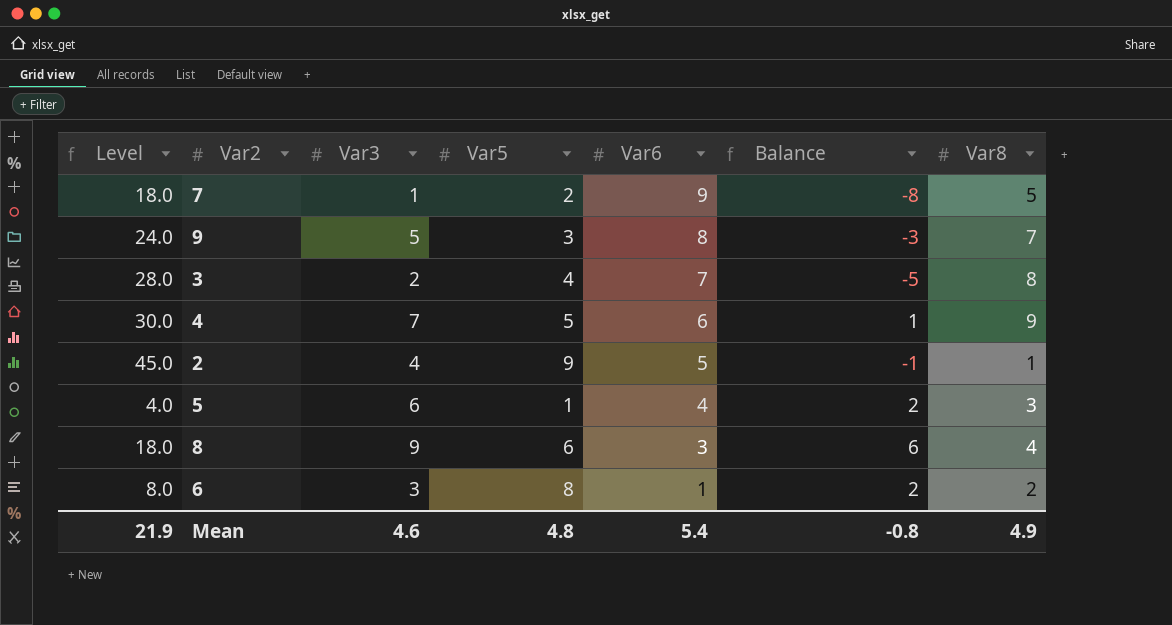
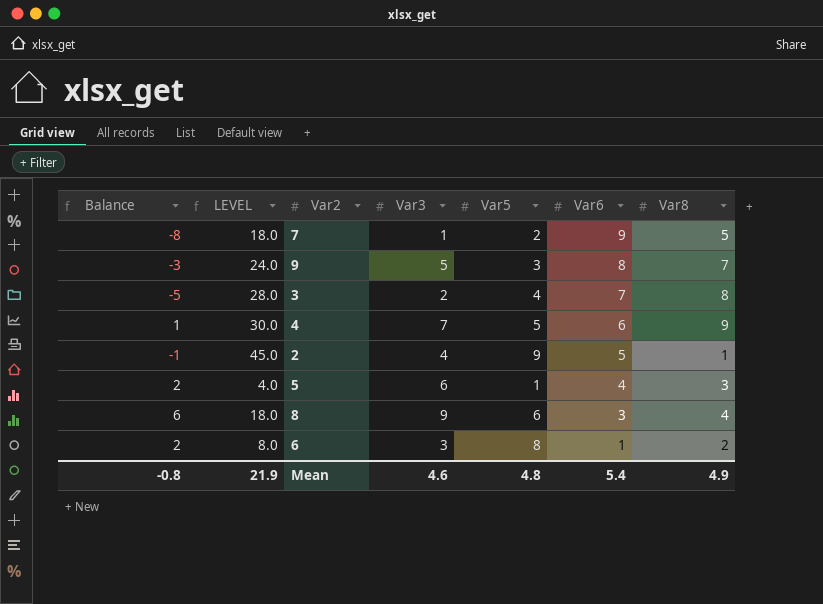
column Balance | position: 6 -> 1
column name: Level -> LEVEL

